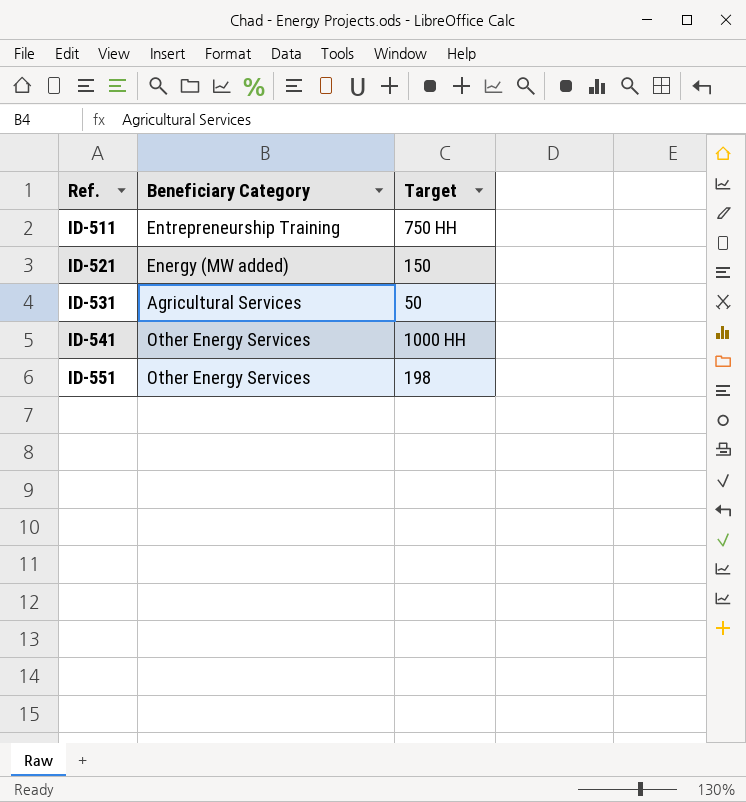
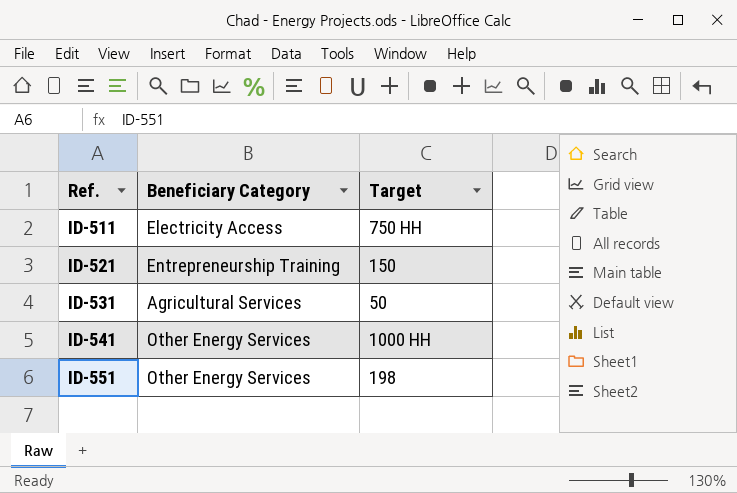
ID-511 | Beneficiary Category: Entrepreneurship Training -> Electricity Access
ID-521 | Beneficiary Category: Energy (MW added) -> Entrepreneurship Training

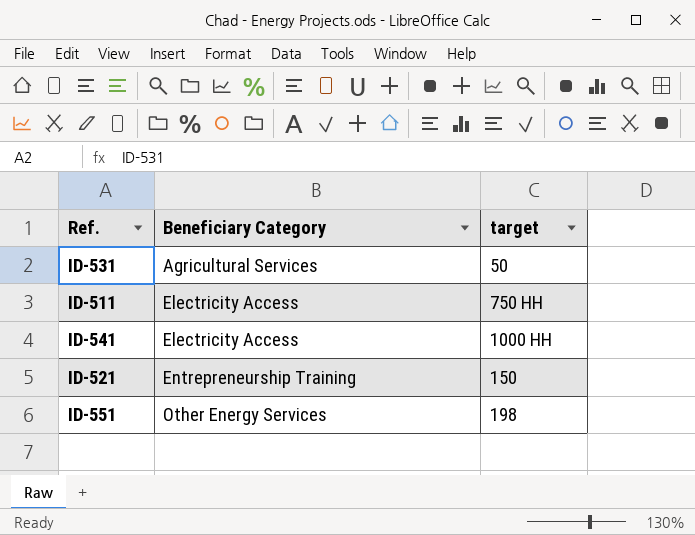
row order: Ref. ascending -> Beneficiary Category ascending
column name: Target -> target
ID-541 | Beneficiary Category: Other Energy Services -> Electricity Access

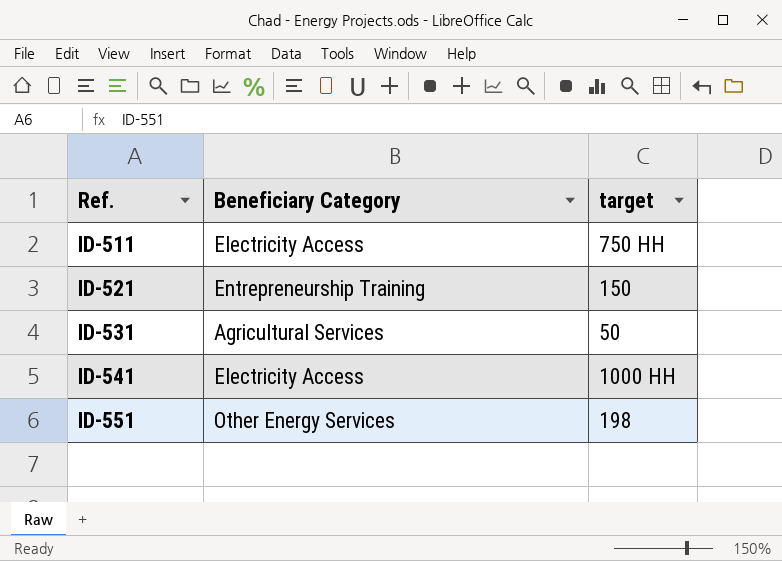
row order: Beneficiary Category ascending -> Ref. ascending

